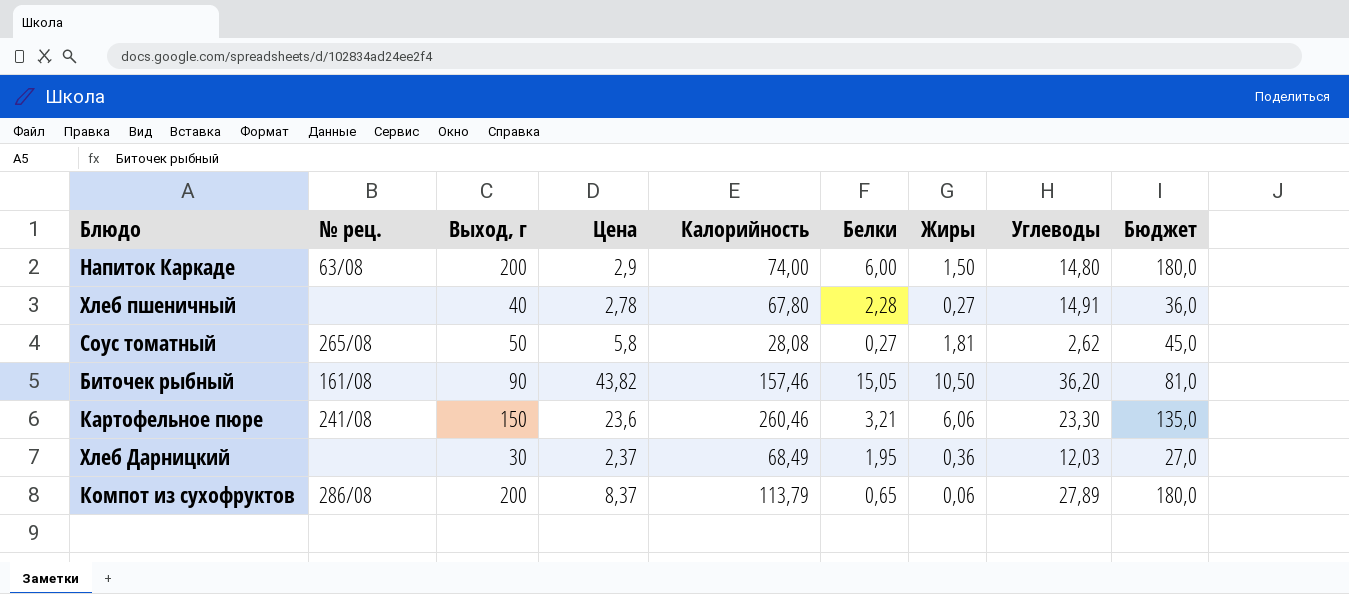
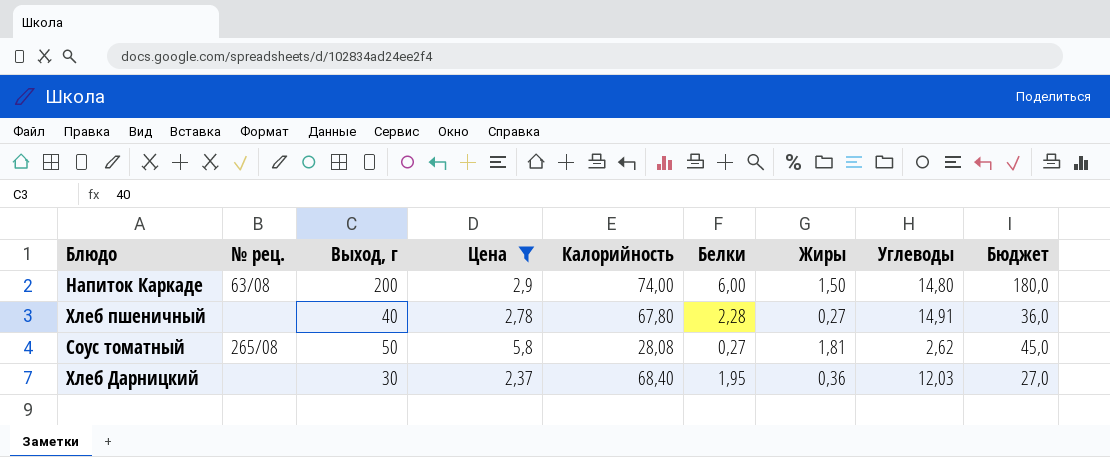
filter: none -> Цена <= 5,8
Хлеб Дарницкий | Калорийность: 68,49 -> 68,40

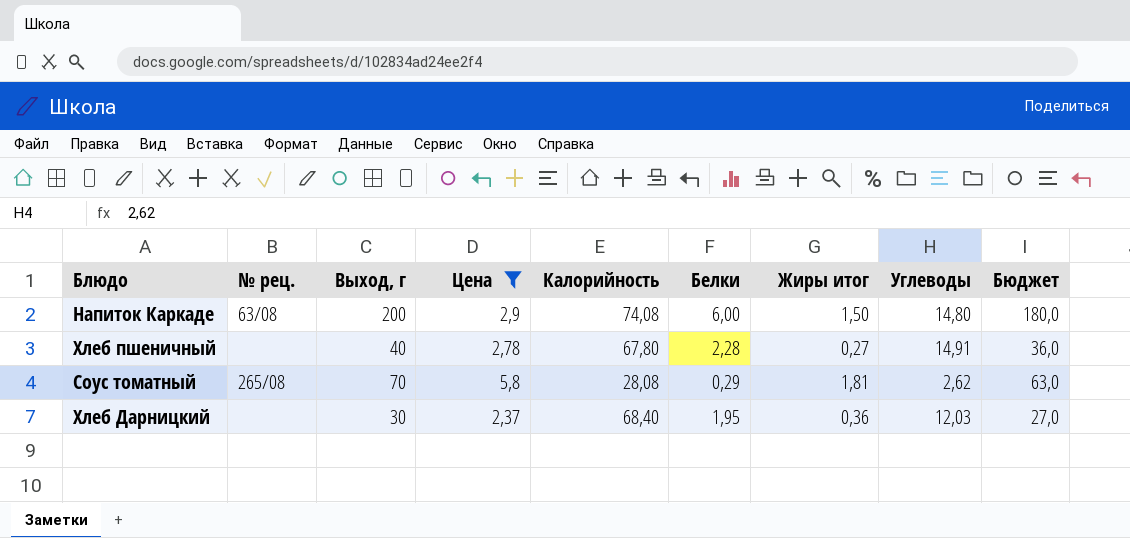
column name: Жиры -> Жиры итог
Напиток Каркаде | Калорийность: 74,00 -> 74,08
Соус томатный | Выход, г: 50 -> 70
Соус томатный | Белки: 0,27 -> 0,29
Соус томатный | Бюджет: 45,0 -> 63,0

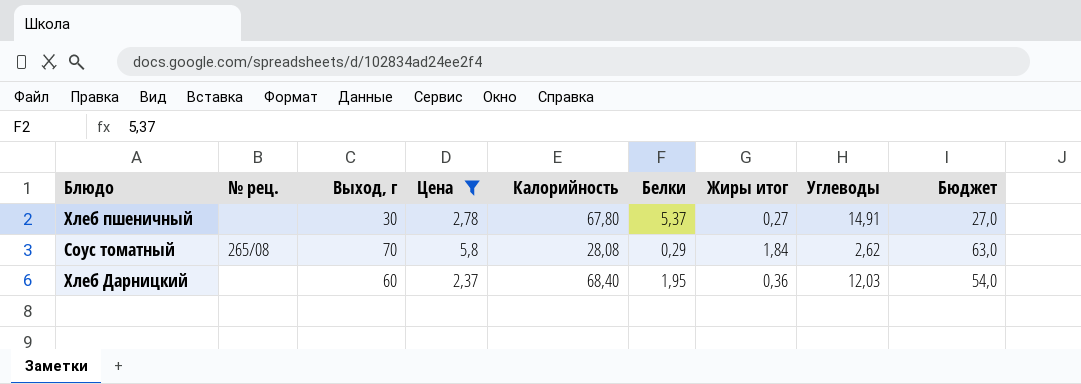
row Напиток Каркаде: 63/08 | 200 | 2,9 | 74,08 | 6,00 | 1,50 | 14,80 | 180,0 -> none
Хлеб пшеничный | Выход, г: 40 -> 30
Хлеб пшеничный | Белки: 2,28 -> 5,37
Хлеб пшеничный | Бюджет: 36,0 -> 27,0
Соус томатный | Жиры итог: 1,81 -> 1,84
Хлеб Дарницкий | Выход, г: 30 -> 60
Хлеб Дарницкий | Бюджет: 27,0 -> 54,0

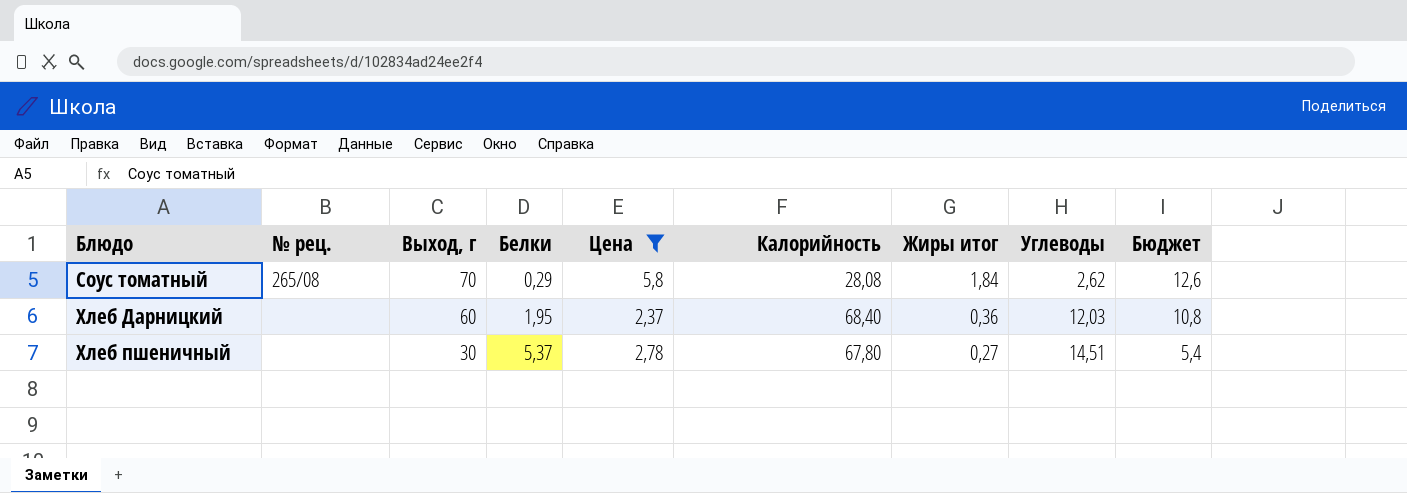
row order: none -> Блюдо ascending
column Белки | position: 6 -> 4
column Бюджет | formula: [Выход, г] * 0,9 -> [Выход, г] * 0,18
Хлеб пшеничный | Углеводы: 14,91 -> 14,51

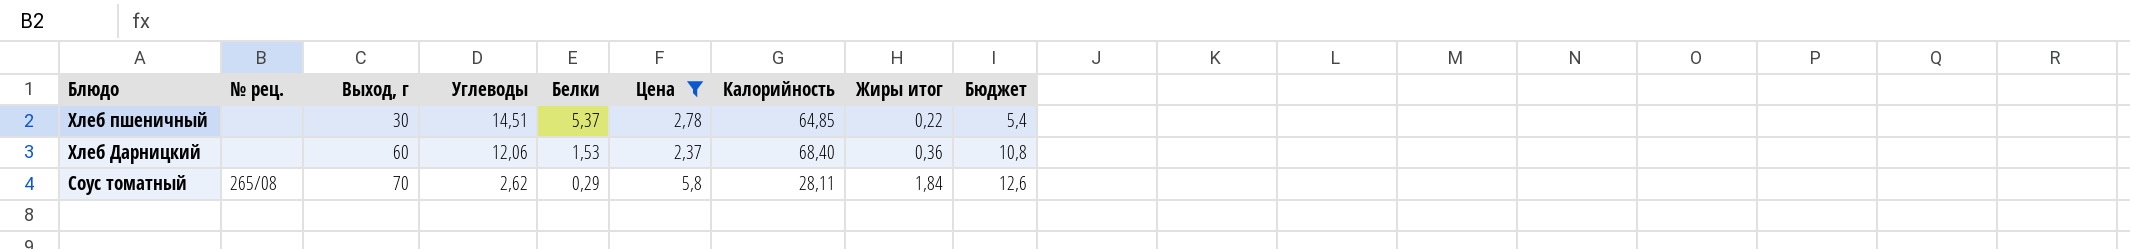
row order: Блюдо ascending -> Блюдо descending
column Углеводы | position: 8 -> 4
Хлеб пшеничный | Калорийность: 67,80 -> 64,85
Хлеб пшеничный | Жиры итог: 0,27 -> 0,22
Хлеб Дарницкий | Углеводы: 12,03 -> 12,06
Хлеб Дарницкий | Белки: 1,95 -> 1,53
Соус томатный | Калорийность: 28,08 -> 28,11

